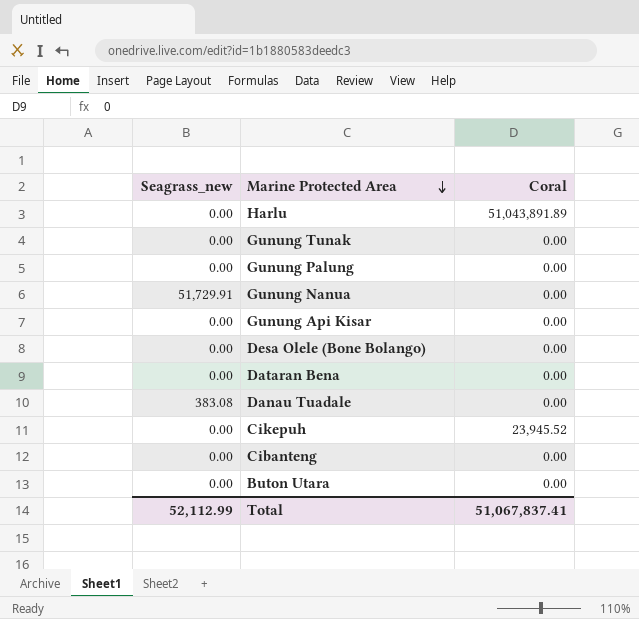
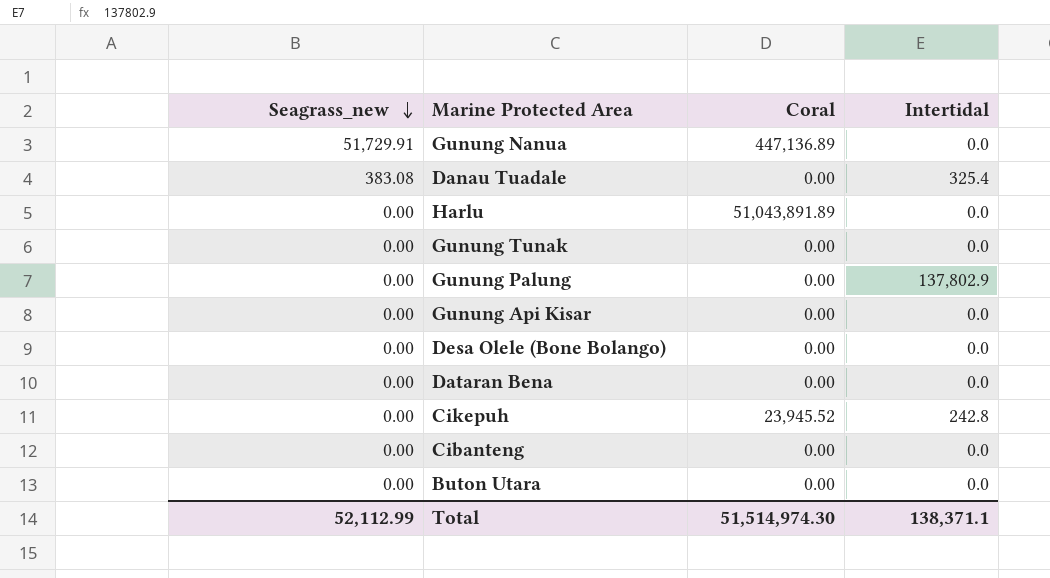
row order: Marine Protected Area descending -> Seagrass_new descending
column Intertidal | position: none -> 4
Gunung Nanua | Coral: 0.00 -> 447,136.89
Total | Coral: 51,067,837.41 -> 51,514,974.30

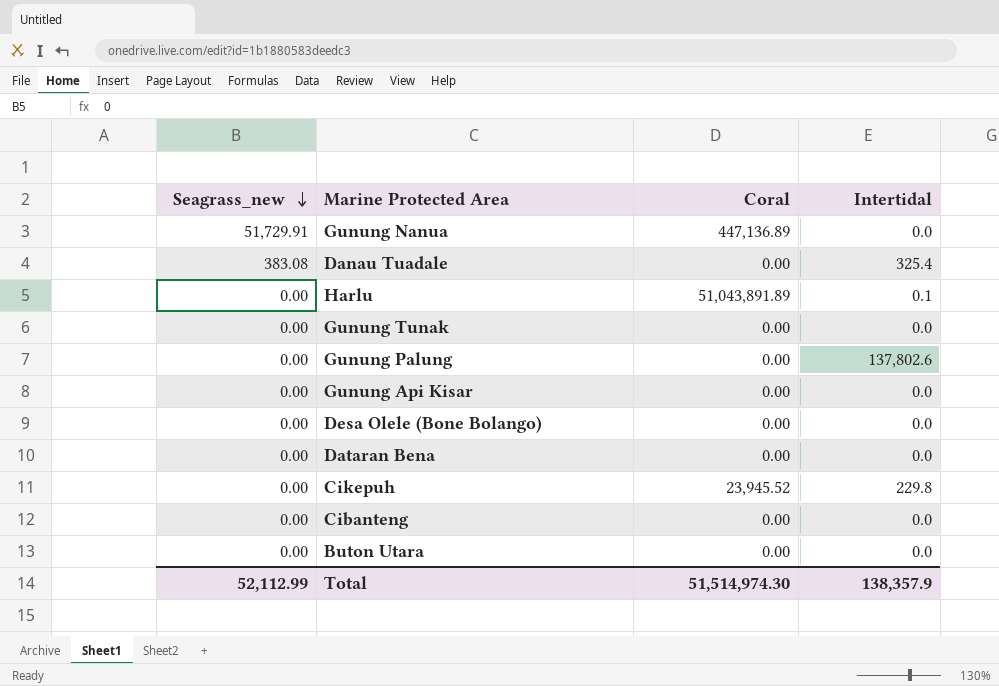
Harlu | Intertidal: 0.0 -> 0.1
Gunung Palung | Intertidal: 137,802.9 -> 137,802.6
Cikepuh | Intertidal: 242.8 -> 229.8
Total | Intertidal: 138,371.1 -> 138,357.9

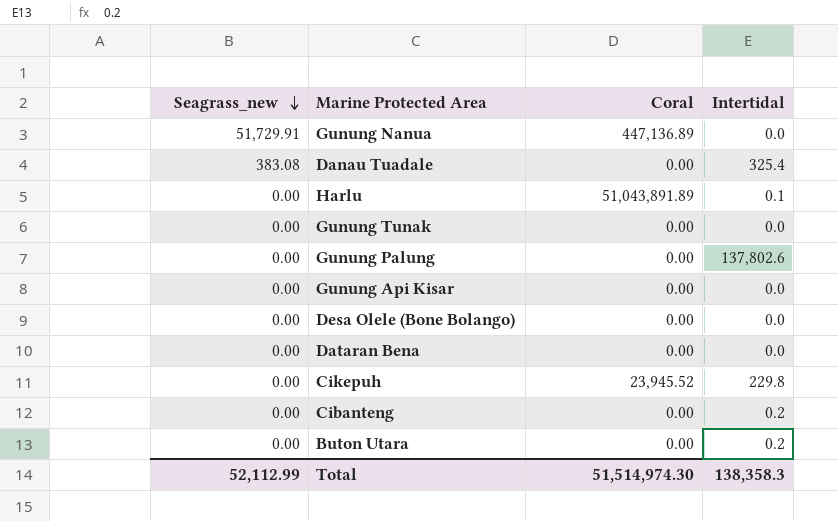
Cibanteng | Intertidal: 0.0 -> 0.2
Buton Utara | Intertidal: 0.0 -> 0.2
Total | Intertidal: 138,357.9 -> 138,358.3

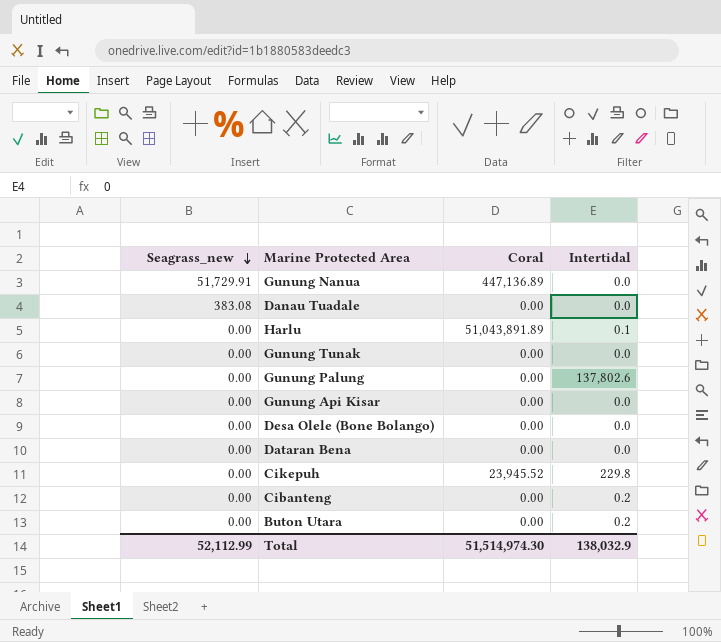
Danau Tuadale | Intertidal: 325.4 -> 0.0
Total | Intertidal: 138,358.3 -> 138,032.9

